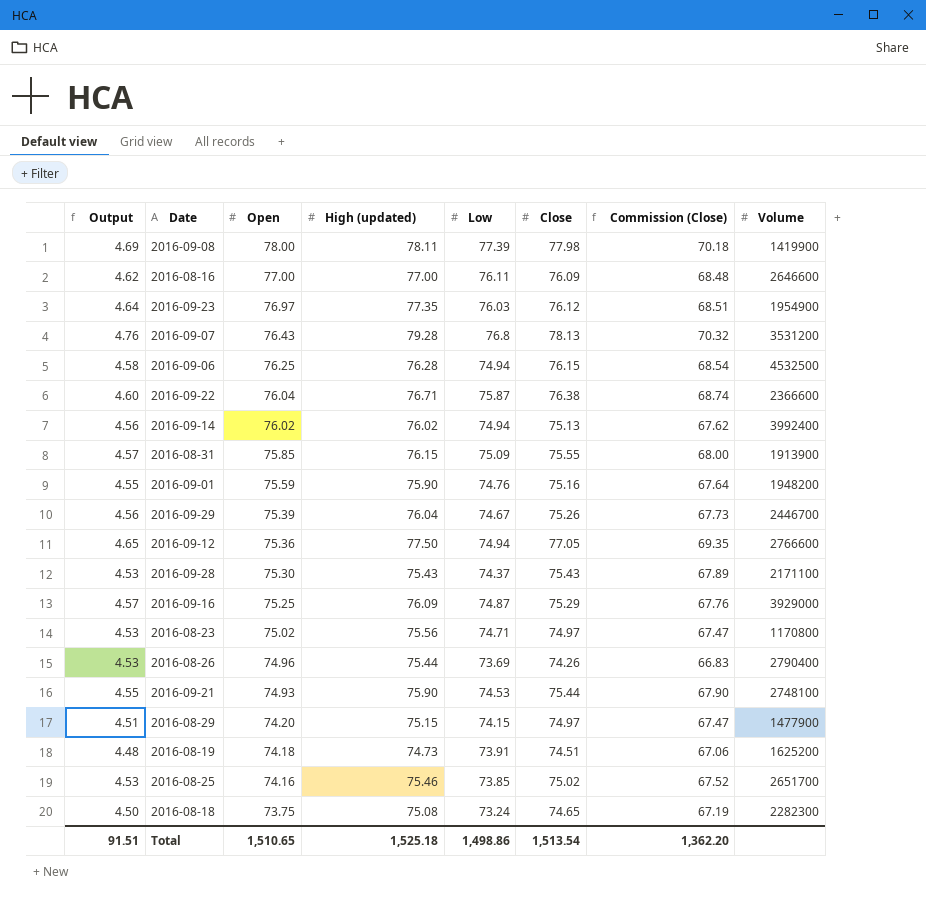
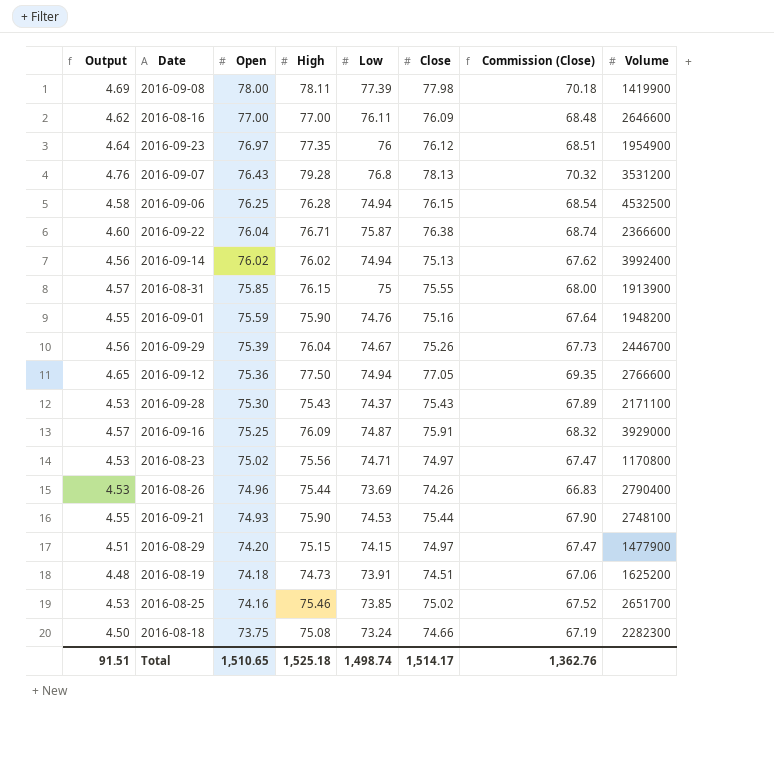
column name: High (updated) -> High
2016-09-23 | Low: 76.03 -> 76
2016-08-31 | Low: 75.09 -> 75
2016-09-16 | Close: 75.29 -> 75.91
2016-09-16 | Commission (Close): 67.76 -> 68.32
2016-08-18 | Close: 74.65 -> 74.66
Total | Low: 1,498.86 -> 1,498.74
Total | Close: 1,513.54 -> 1,514.17
Total | Commission (Close): 1,362.20 -> 1,362.76

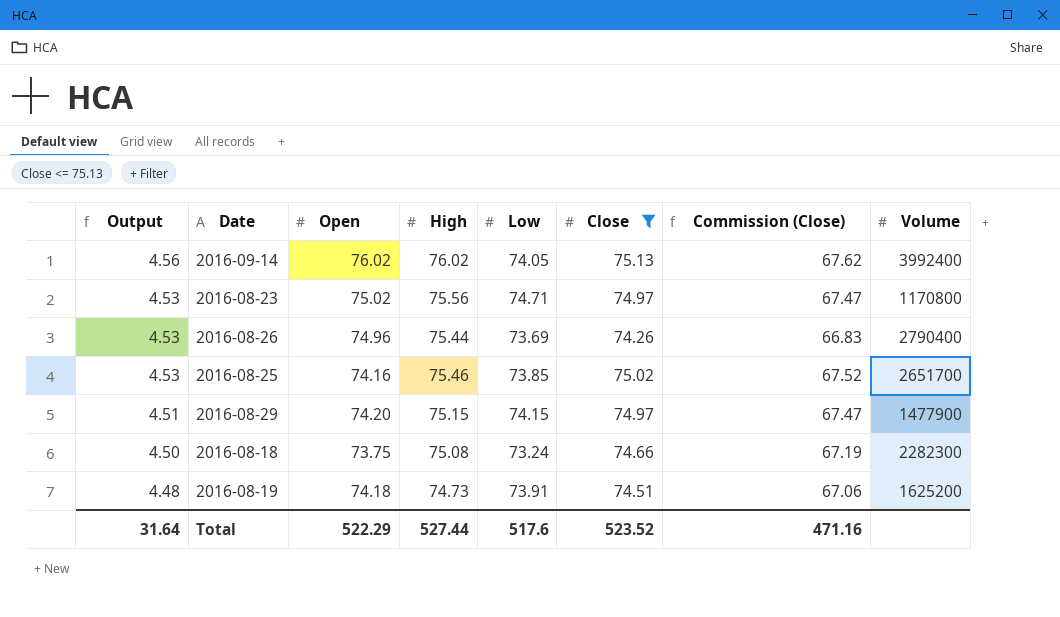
filter: none -> Close <= 75.13
row order: Open descending -> Output descending
2016-09-14 | Low: 74.94 -> 74.05
Total | Output: 91.51 -> 31.64
Total | Open: 1,510.65 -> 522.29
Total | High: 1,525.18 -> 527.44
Total | Low: 1,498.74 -> 517.6
Total | Close: 1,514.17 -> 523.52
Total | Commission (Close): 1,362.76 -> 471.16

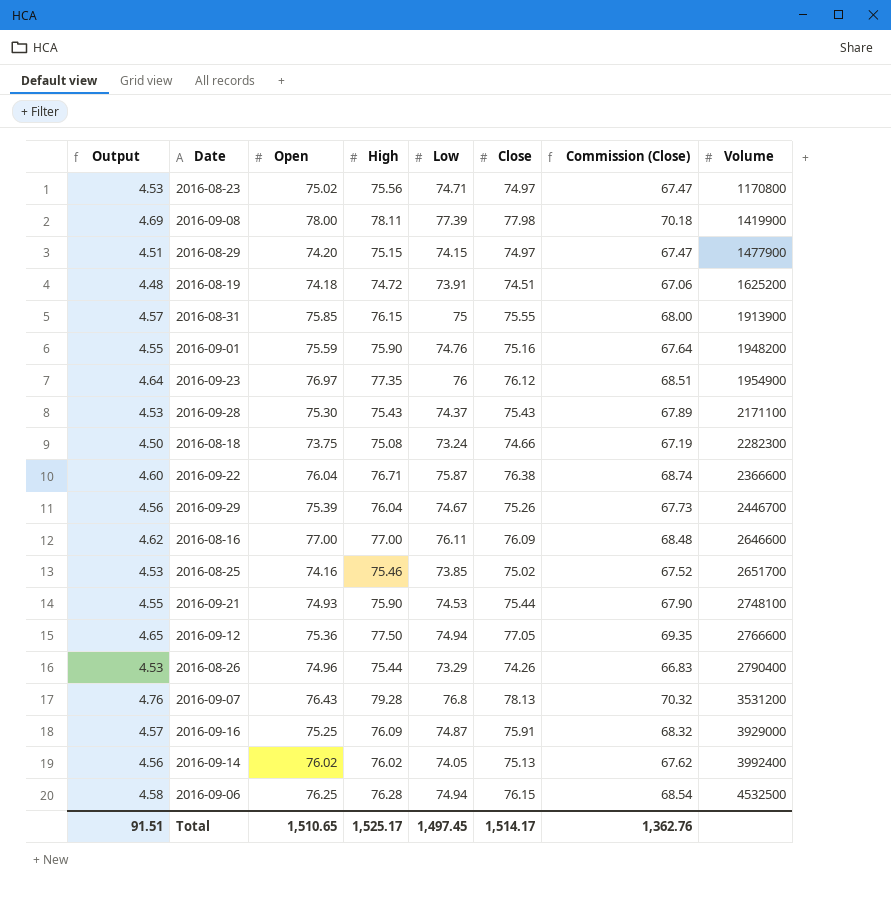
filter: Close <= 75.13 -> none
row order: Output descending -> Volume ascending
2016-08-19 | High: 74.73 -> 74.72
2016-08-26 | Low: 73.69 -> 73.29
Total | Output: 31.64 -> 91.51
Total | Open: 522.29 -> 1,510.65
Total | High: 527.44 -> 1,525.17
Total | Low: 517.6 -> 1,497.45
Total | Close: 523.52 -> 1,514.17
Total | Commission (Close): 471.16 -> 1,362.76

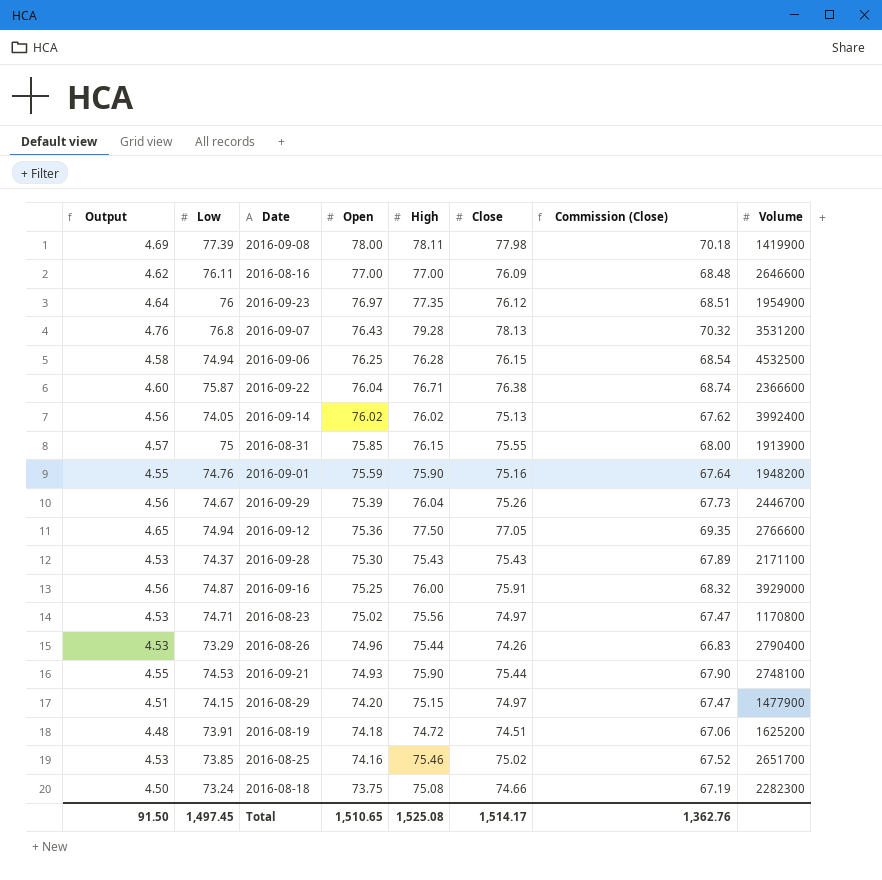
row order: Volume ascending -> Open descending
column Low | position: 5 -> 2
2016-09-16 | Output: 4.57 -> 4.56
2016-09-16 | High: 76.09 -> 76.00
Total | Output: 91.51 -> 91.50
Total | High: 1,525.17 -> 1,525.08

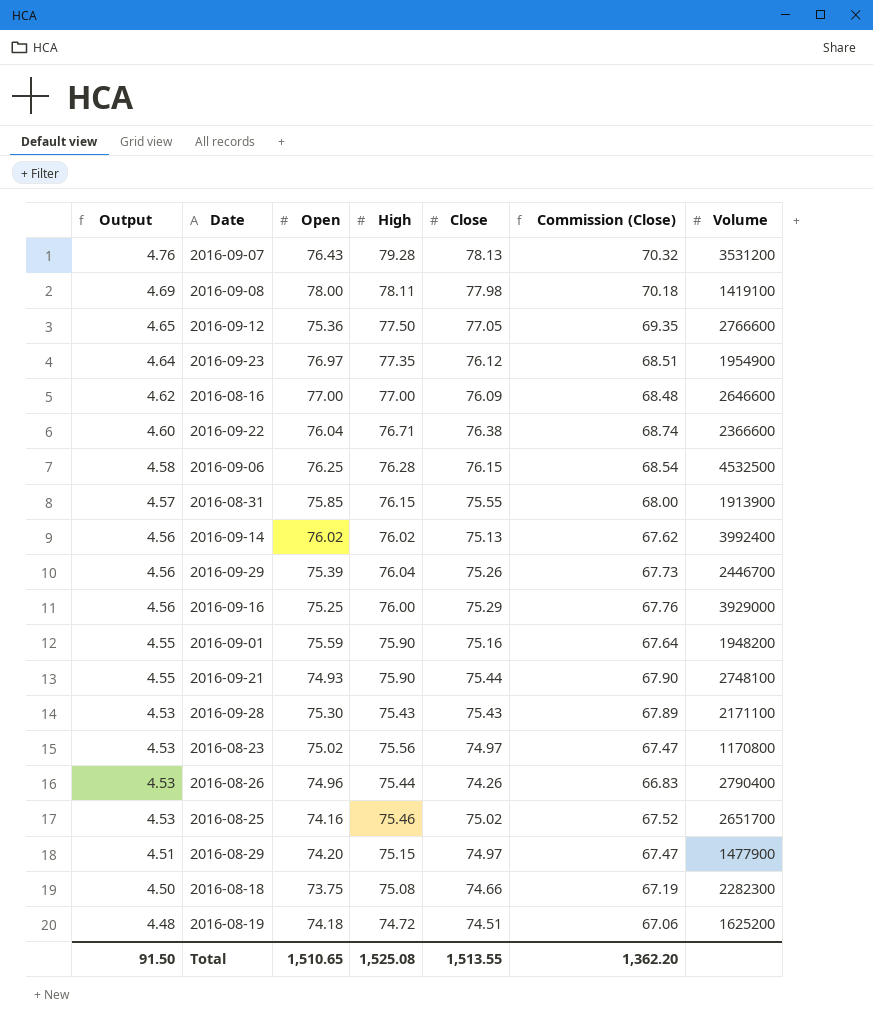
row order: Open descending -> Output descending
column Low | position: 2 -> none
2016-09-08 | Volume: 1419900 -> 1419100
2016-09-16 | Close: 75.91 -> 75.29
2016-09-16 | Commission (Close): 68.32 -> 67.76
Total | Close: 1,514.17 -> 1,513.55
Total | Commission (Close): 1,362.76 -> 1,362.20

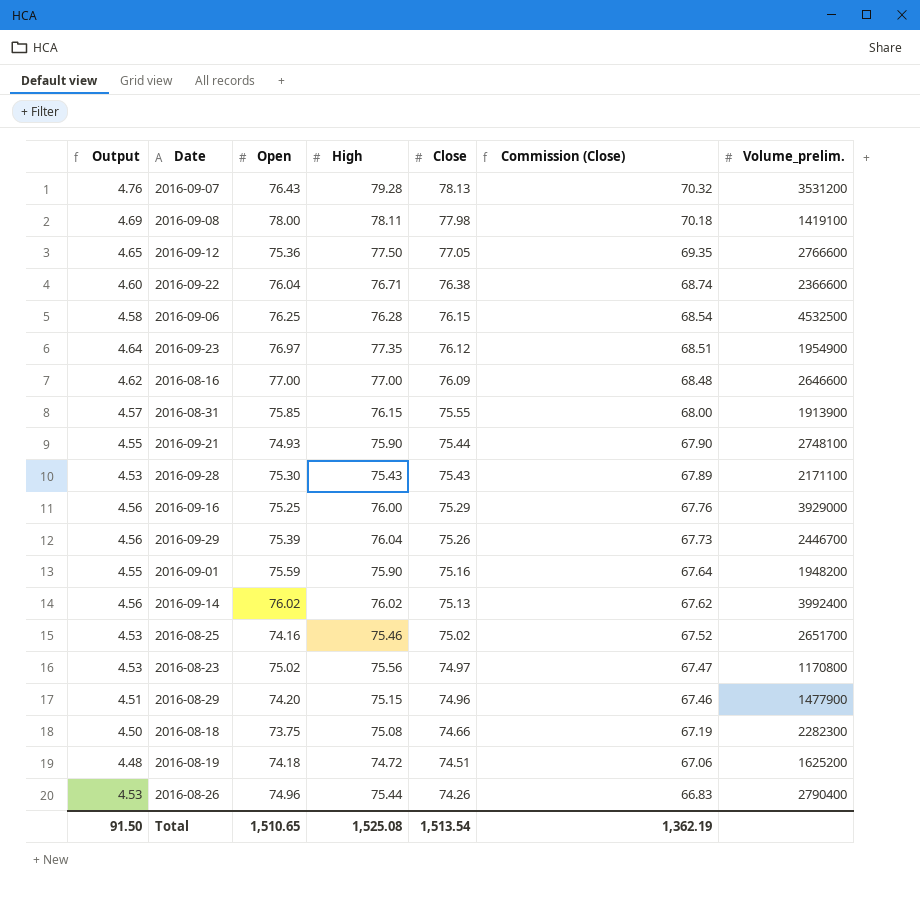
row order: Output descending -> Close descending
column name: Volume -> Volume_prelim.
2016-08-29 | Close: 74.97 -> 74.96
2016-08-29 | Commission (Close): 67.47 -> 67.46
Total | Close: 1,513.55 -> 1,513.54
Total | Commission (Close): 1,362.20 -> 1,362.19

